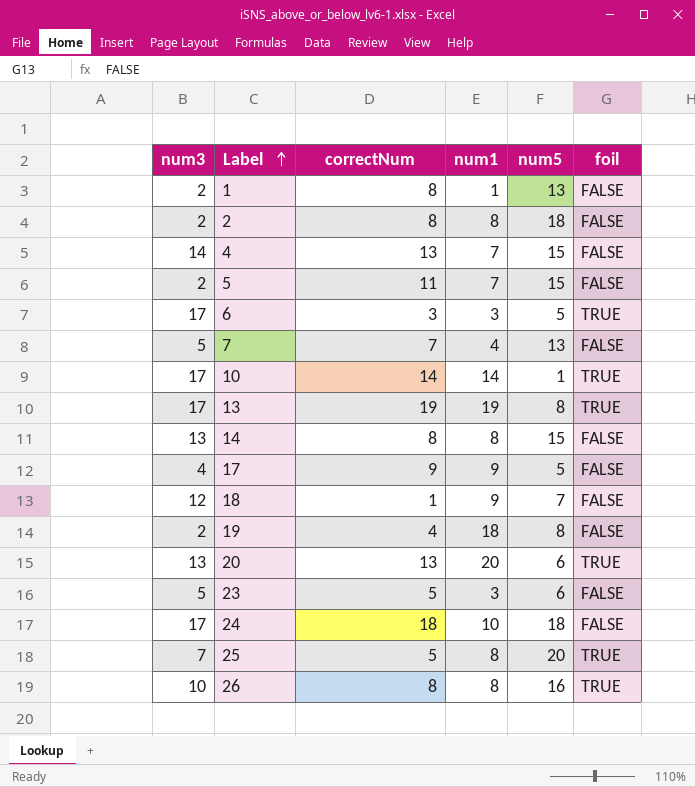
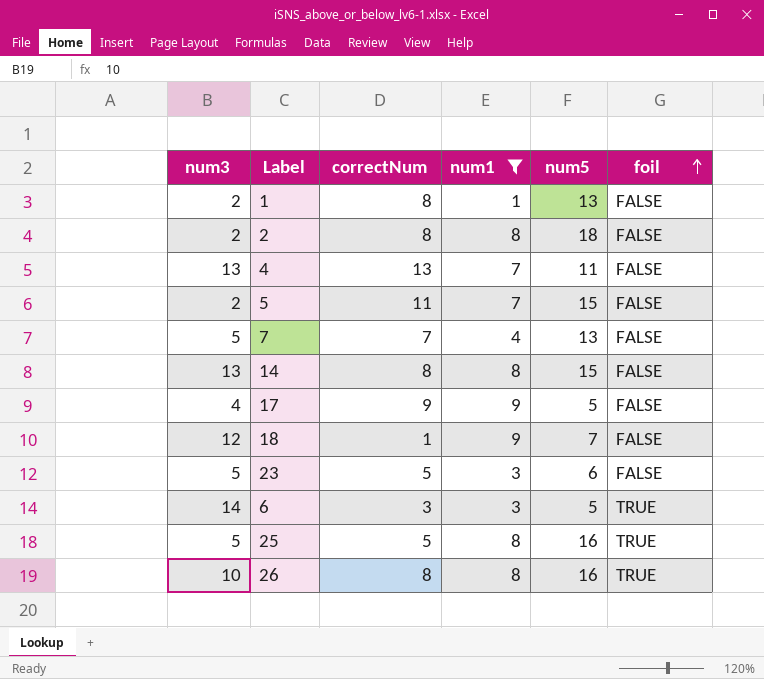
filter: none -> num1 <= 9
row order: Label ascending -> foil ascending
4 | num3: 14 -> 13
4 | num5: 15 -> 11
6 | num3: 17 -> 14
25 | num3: 7 -> 5
25 | num5: 20 -> 16

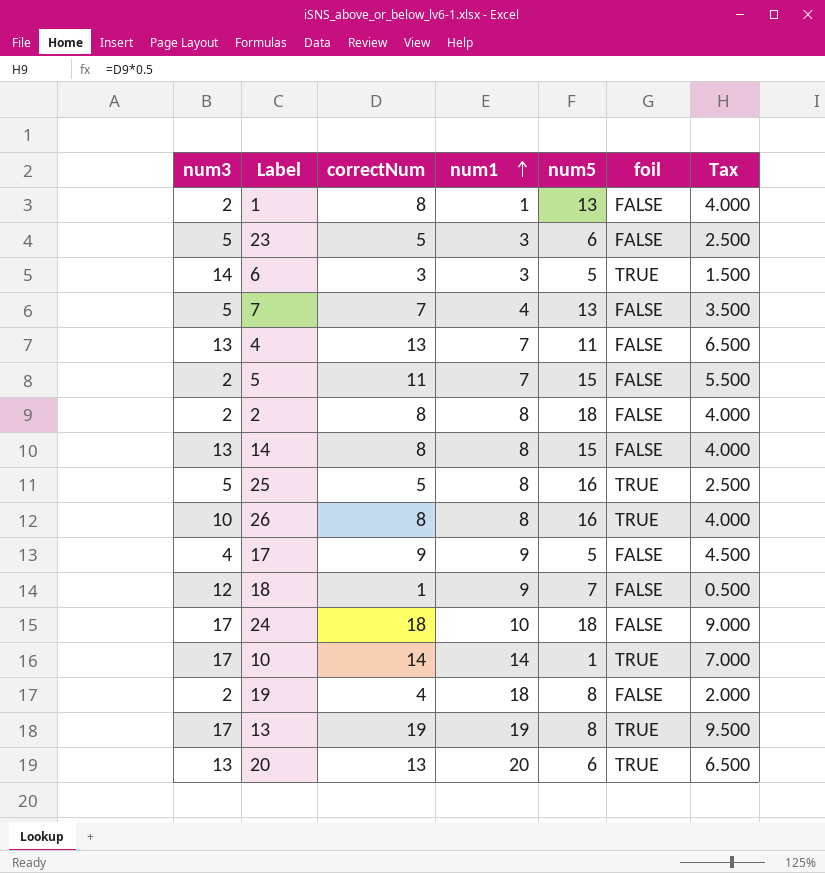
filter: num1 <= 9 -> none
row order: foil ascending -> num1 ascending
column Tax | formula: none -> [correctNum] * 0.5

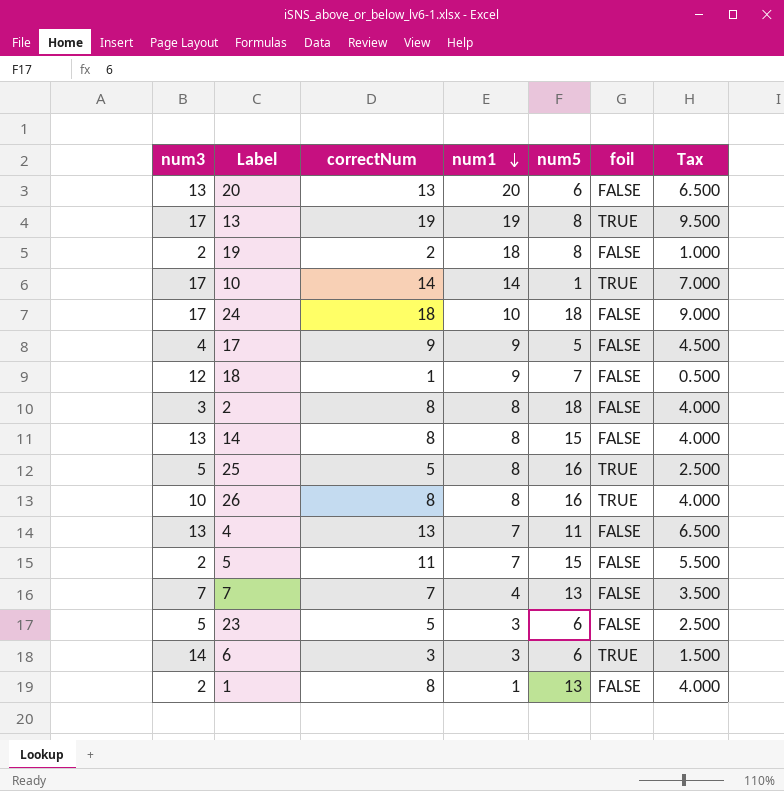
row order: num1 ascending -> num1 descending
20 | foil: TRUE -> FALSE
19 | correctNum: 4 -> 2
19 | Tax: 2.000 -> 1.000
2 | num3: 2 -> 3
7 | num3: 5 -> 7
6 | num5: 5 -> 6

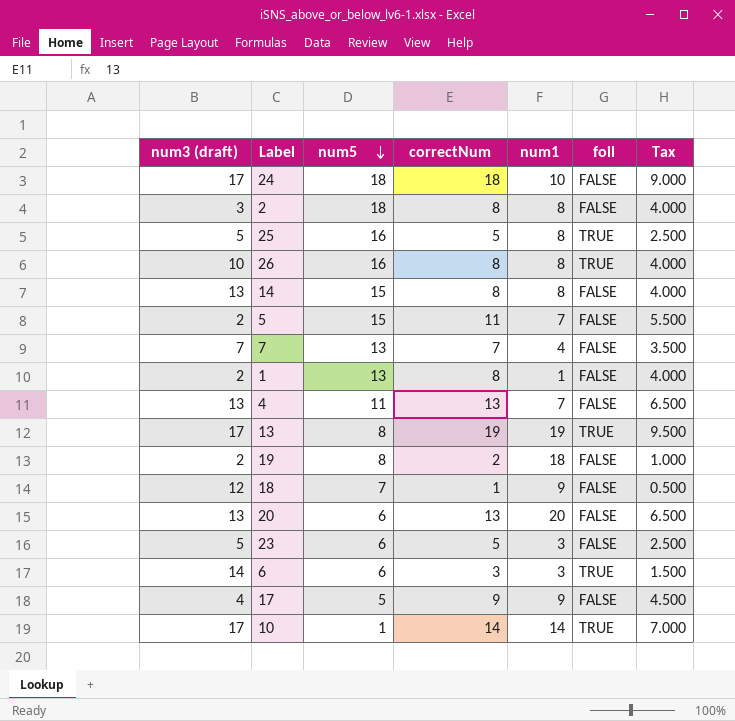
row order: num1 descending -> num5 descending
column name: num3 -> num3 (draft)
column num5 | position: 5 -> 3

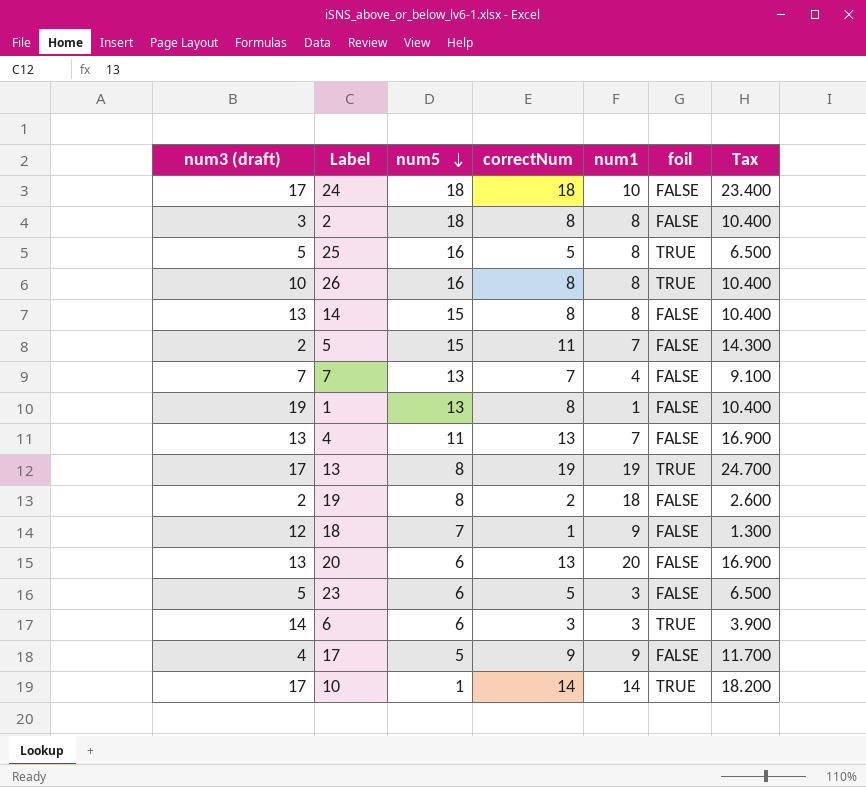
column Tax | formula: [correctNum] * 0.5 -> [correctNum] * 1.3
1 | num3 (draft): 2 -> 19

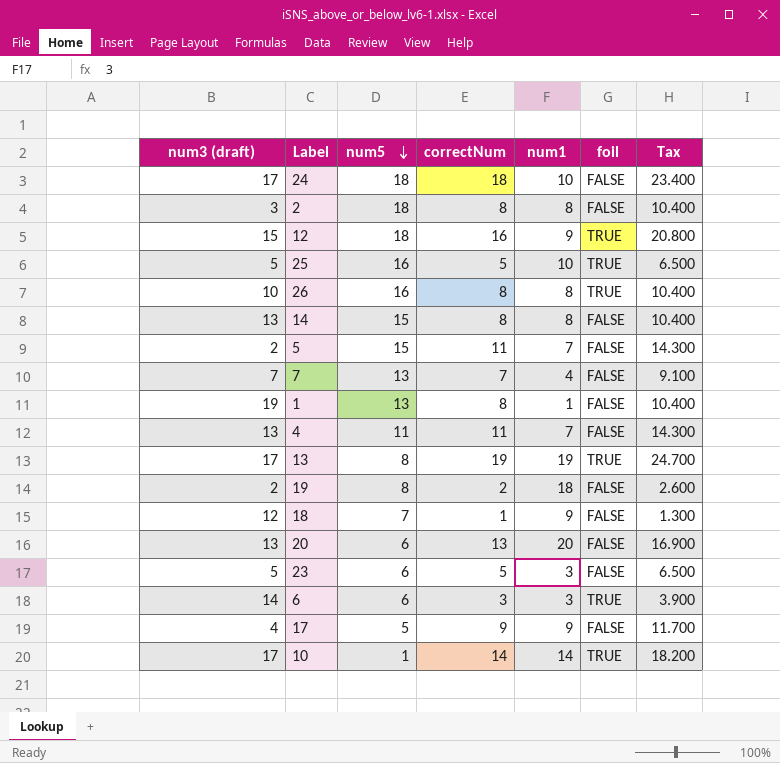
row 12: none -> 15 | 18 | 16 | 9 | TRUE | 20.800
25 | num1: 8 -> 10
4 | correctNum: 13 -> 11
4 | Tax: 16.900 -> 14.300

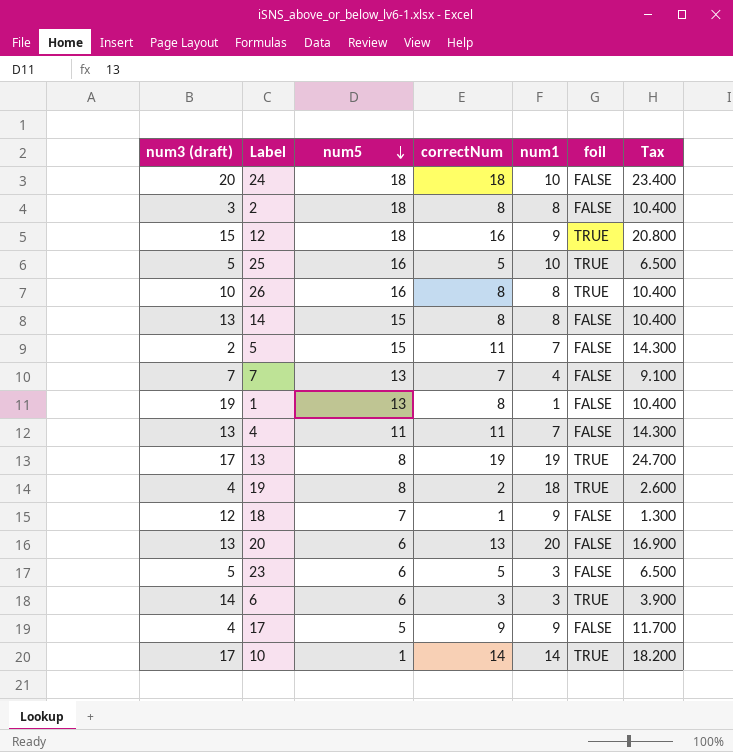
24 | num3 (draft): 17 -> 20
19 | num3 (draft): 2 -> 4
19 | foil: FALSE -> TRUE

